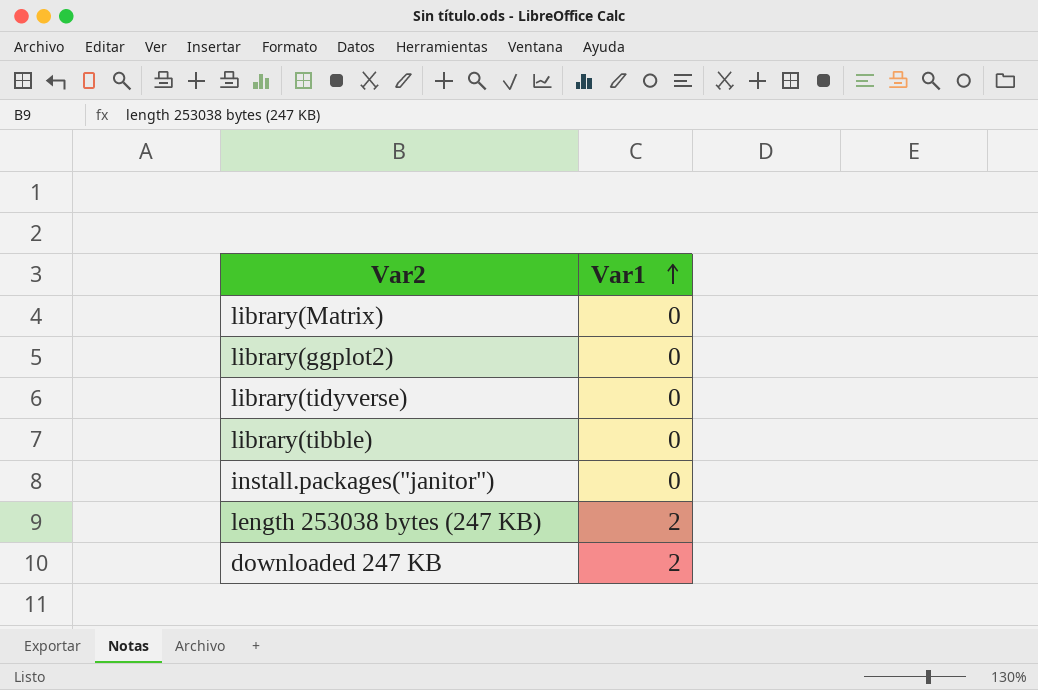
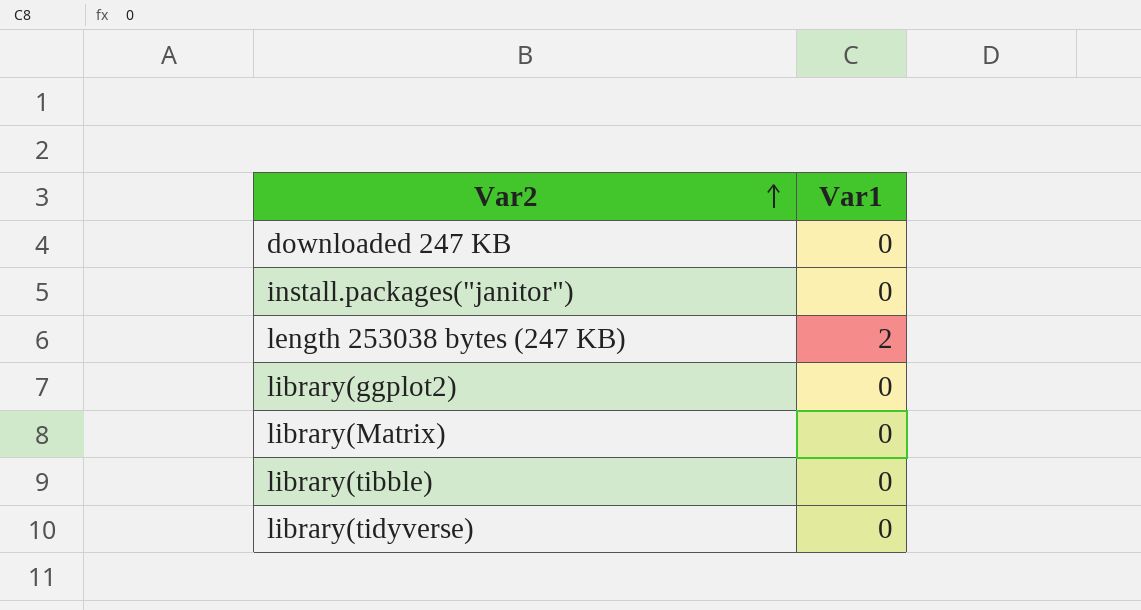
row order: Var1 ascending -> Var2 ascending
downloaded 247 KB | Var1: 2 -> 0

